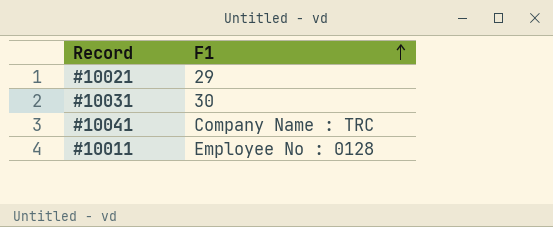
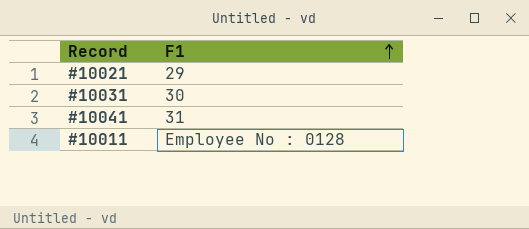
#10041 | F1: Company Name : TRC -> 31

